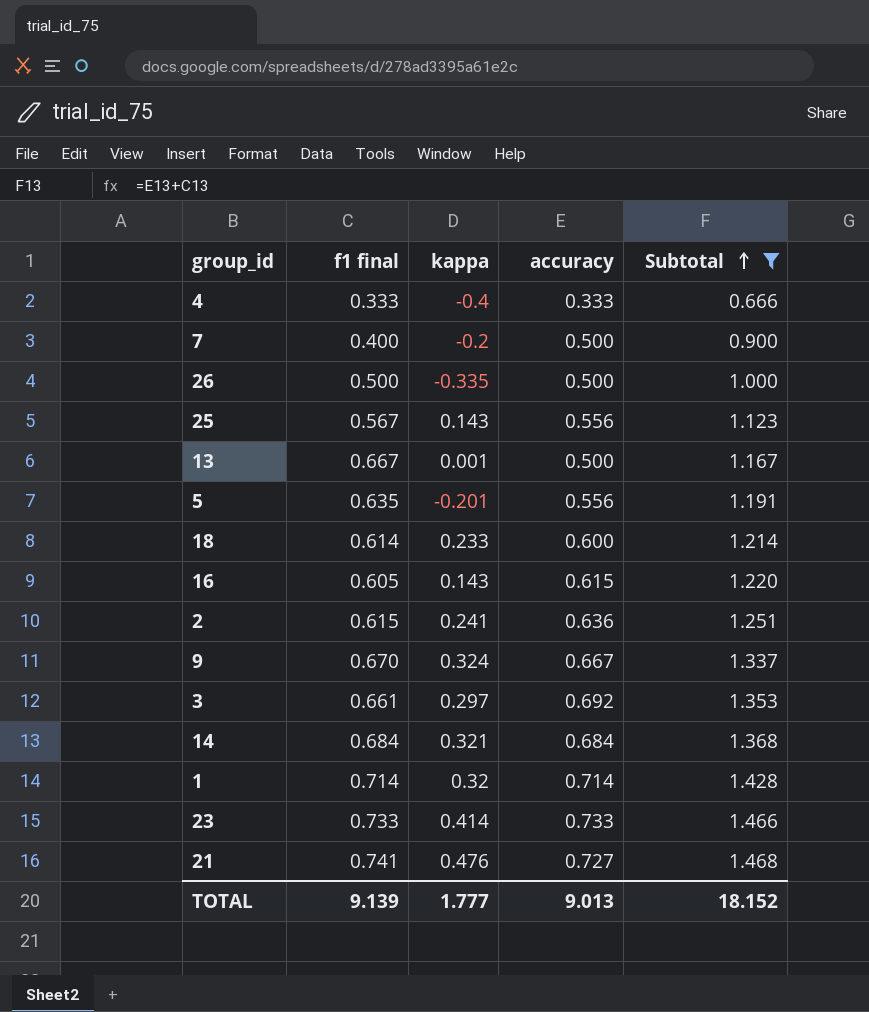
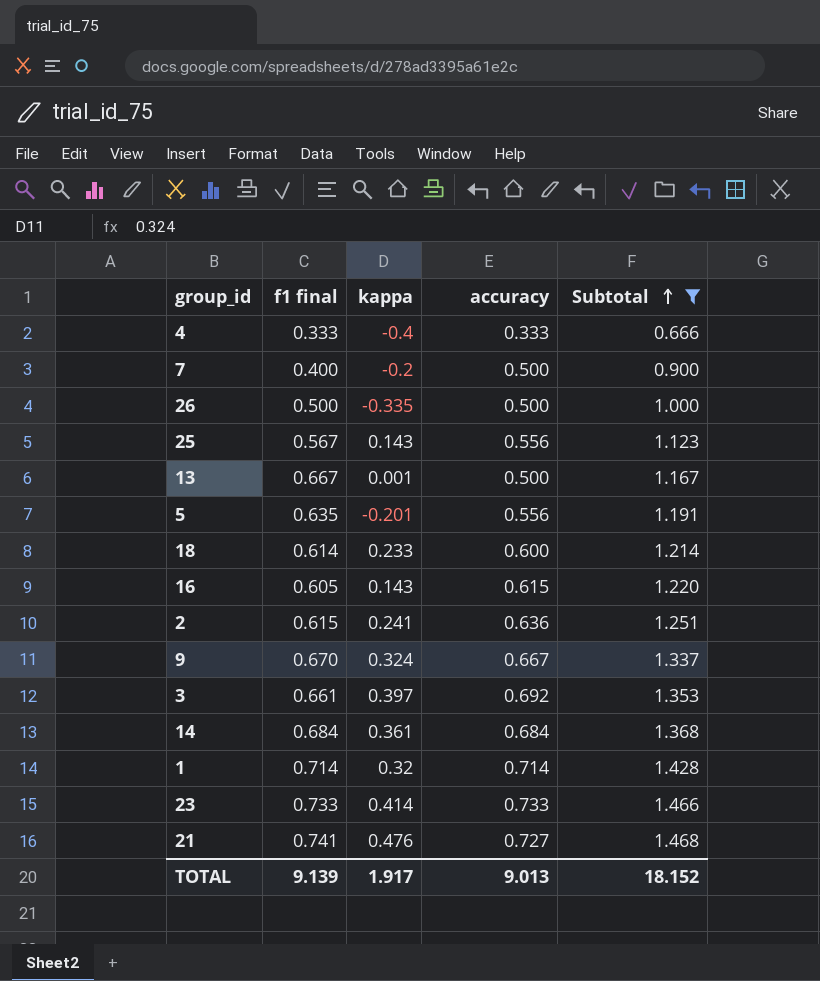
3 | kappa: 0.297 -> 0.397
14 | kappa: 0.321 -> 0.361
TOTAL | kappa: 1.777 -> 1.917

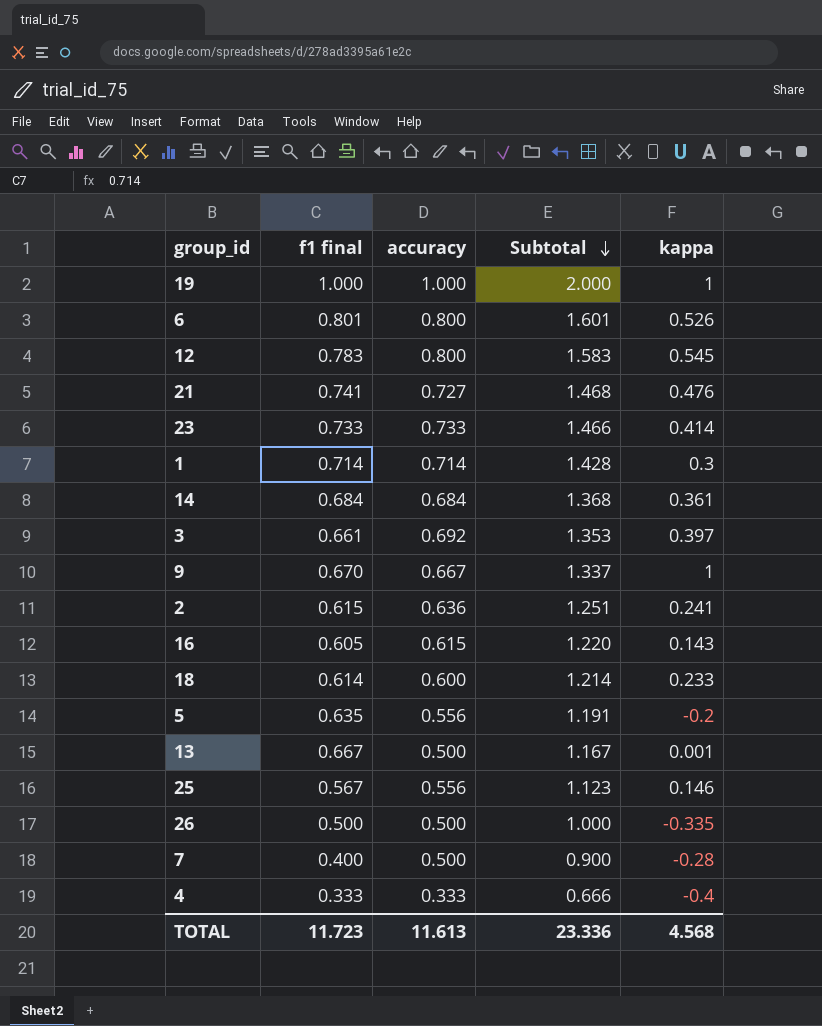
filter: Subtotal <= 1.468 -> none
row order: Subtotal ascending -> Subtotal descending
column kappa | position: 3 -> 5
1 | kappa: 0.32 -> 0.3
9 | kappa: 0.324 -> 1
5 | kappa: -0.201 -> -0.2
25 | kappa: 0.143 -> 0.146
7 | kappa: -0.2 -> -0.28
TOTAL | f1 final: 9.139 -> 11.723
TOTAL | accuracy: 9.013 -> 11.613
TOTAL | Subtotal: 18.152 -> 23.336
TOTAL | kappa: 1.917 -> 4.568

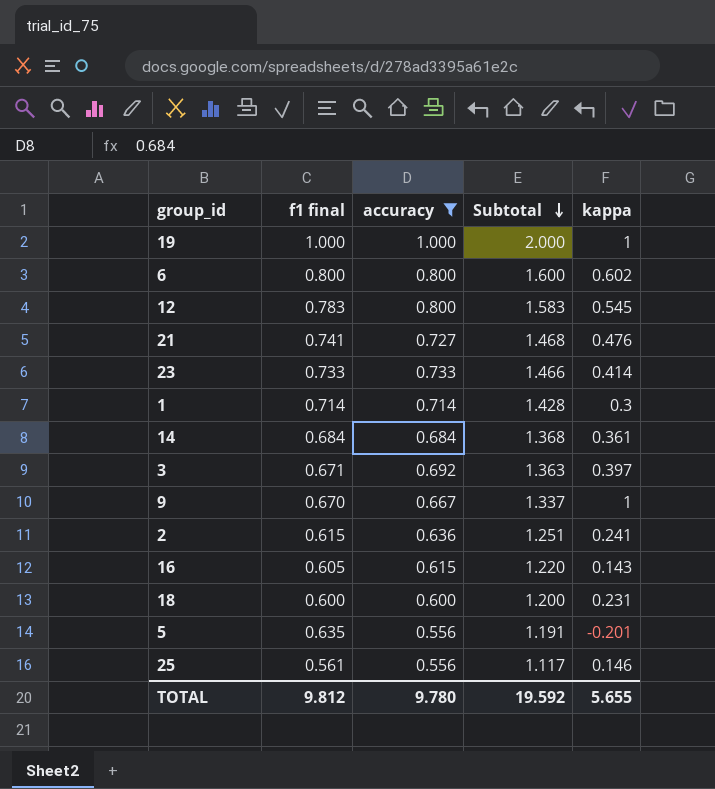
filter: none -> accuracy >= 0.556
6 | f1 final: 0.801 -> 0.800
6 | Subtotal: 1.601 -> 1.600
6 | kappa: 0.526 -> 0.602
3 | f1 final: 0.661 -> 0.671
3 | Subtotal: 1.353 -> 1.363
18 | f1 final: 0.614 -> 0.600
18 | Subtotal: 1.214 -> 1.200
18 | kappa: 0.233 -> 0.231
5 | kappa: -0.2 -> -0.201
25 | f1 final: 0.567 -> 0.561
25 | Subtotal: 1.123 -> 1.117
TOTAL | f1 final: 11.723 -> 9.812
TOTAL | accuracy: 11.613 -> 9.780
TOTAL | Subtotal: 23.336 -> 19.592
TOTAL | kappa: 4.568 -> 5.655

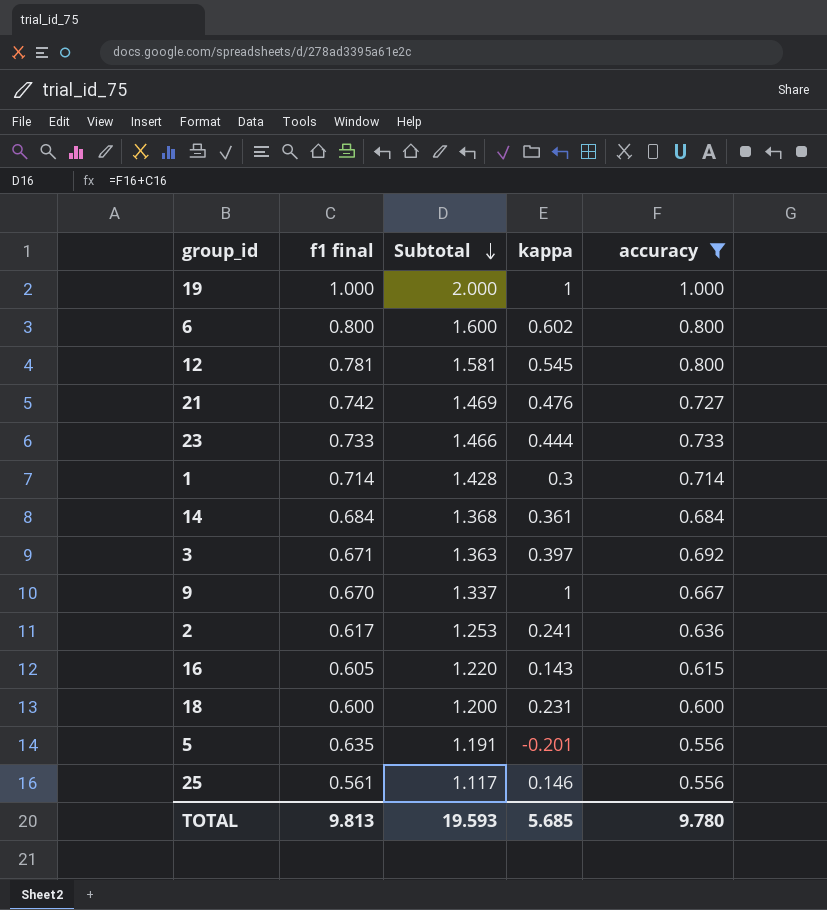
column accuracy | position: 3 -> 5
12 | f1 final: 0.783 -> 0.781
12 | Subtotal: 1.583 -> 1.581
21 | f1 final: 0.741 -> 0.742
21 | Subtotal: 1.468 -> 1.469
23 | kappa: 0.414 -> 0.444
2 | f1 final: 0.615 -> 0.617
2 | Subtotal: 1.251 -> 1.253
TOTAL | f1 final: 9.812 -> 9.813
TOTAL | Subtotal: 19.592 -> 19.593
TOTAL | kappa: 5.655 -> 5.685

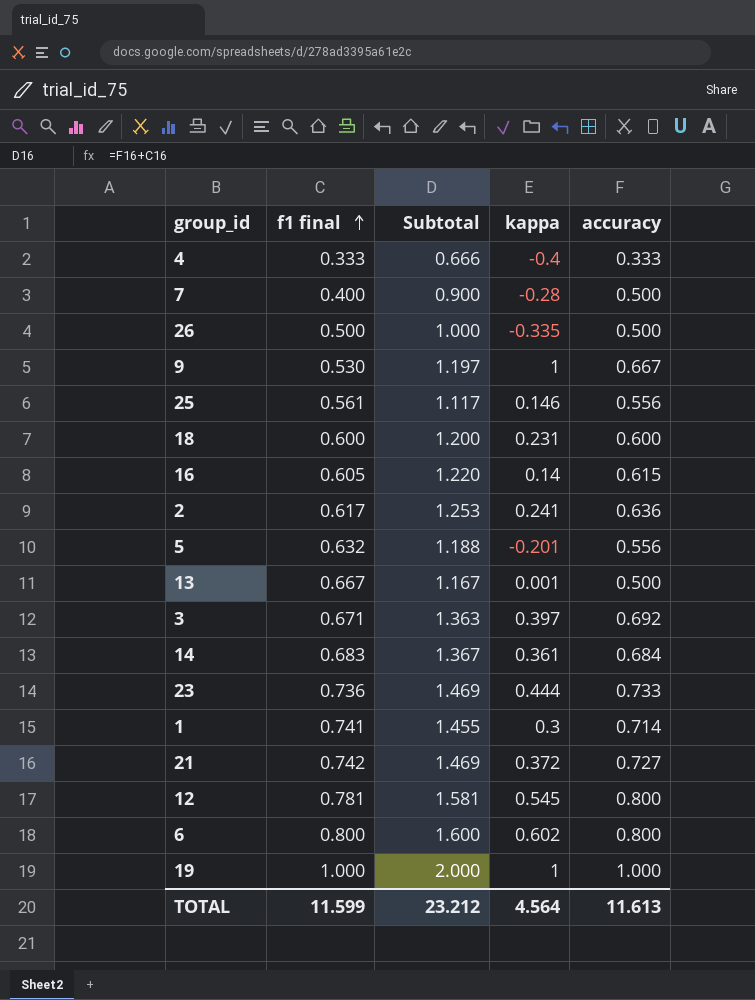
filter: accuracy >= 0.556 -> none
row order: Subtotal descending -> f1 final ascending
9 | f1 final: 0.670 -> 0.530
9 | Subtotal: 1.337 -> 1.197
16 | kappa: 0.143 -> 0.14
5 | f1 final: 0.635 -> 0.632
5 | Subtotal: 1.191 -> 1.188
14 | f1 final: 0.684 -> 0.683
14 | Subtotal: 1.368 -> 1.367
23 | f1 final: 0.733 -> 0.736
23 | Subtotal: 1.466 -> 1.469
1 | f1 final: 0.714 -> 0.741
1 | Subtotal: 1.428 -> 1.455
21 | kappa: 0.476 -> 0.372
TOTAL | f1 final: 9.813 -> 11.599
TOTAL | Subtotal: 19.593 -> 23.212
TOTAL | kappa: 5.685 -> 4.564
TOTAL | accuracy: 9.780 -> 11.613

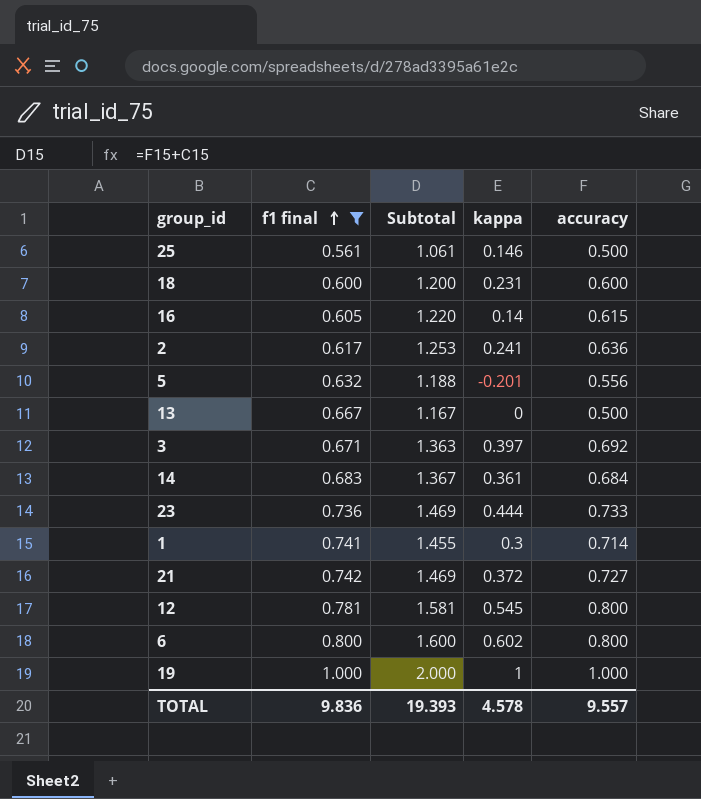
filter: none -> f1 final >= 0.561
25 | Subtotal: 1.117 -> 1.061
25 | accuracy: 0.556 -> 0.500
13 | kappa: 0.001 -> 0
TOTAL | f1 final: 11.599 -> 9.836
TOTAL | Subtotal: 23.212 -> 19.393
TOTAL | kappa: 4.564 -> 4.578
TOTAL | accuracy: 11.613 -> 9.557

